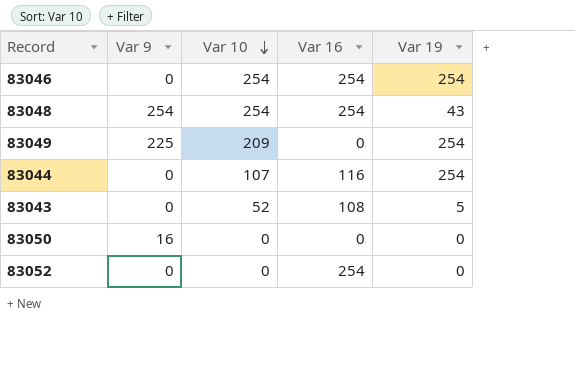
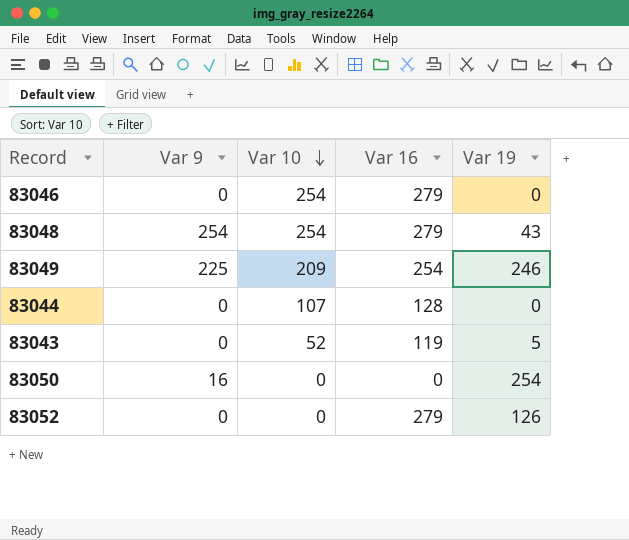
83046 | Var 16: 254 -> 279
83046 | Var 19: 254 -> 0
83048 | Var 16: 254 -> 279
83049 | Var 16: 0 -> 254
83049 | Var 19: 254 -> 246
83044 | Var 16: 116 -> 128
83044 | Var 19: 254 -> 0
83043 | Var 16: 108 -> 119
83050 | Var 19: 0 -> 254
83052 | Var 16: 254 -> 279
83052 | Var 19: 0 -> 126

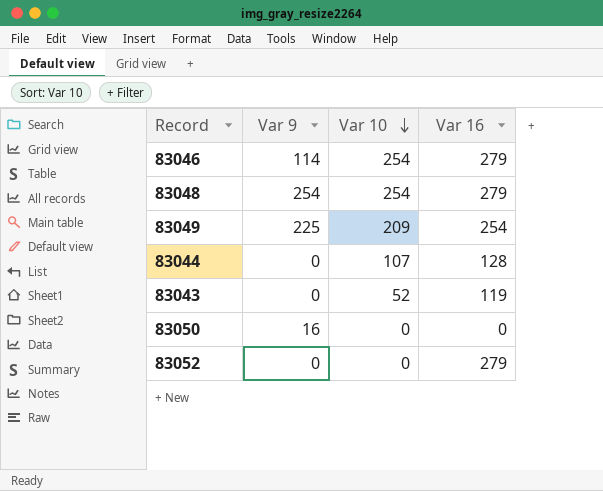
column Var 19 | position: 5 -> none
83046 | Var 9: 0 -> 114

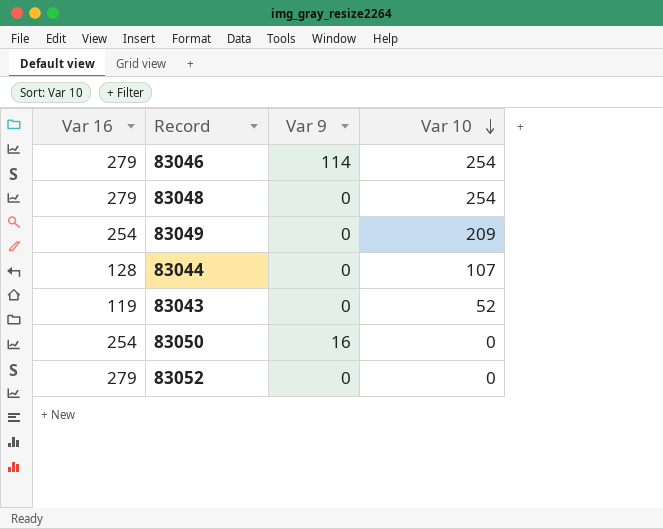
column Var 16 | position: 4 -> 1
83048 | Var 9: 254 -> 0
83049 | Var 9: 225 -> 0
83050 | Var 16: 0 -> 254

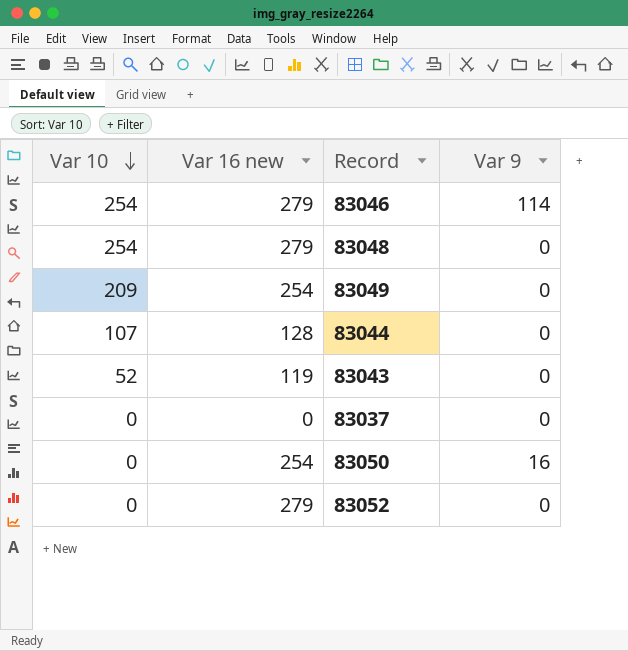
column Var 10 | position: 4 -> 1
column name: Var 16 -> Var 16 new
row 83037: none -> 0 | 0 | 0

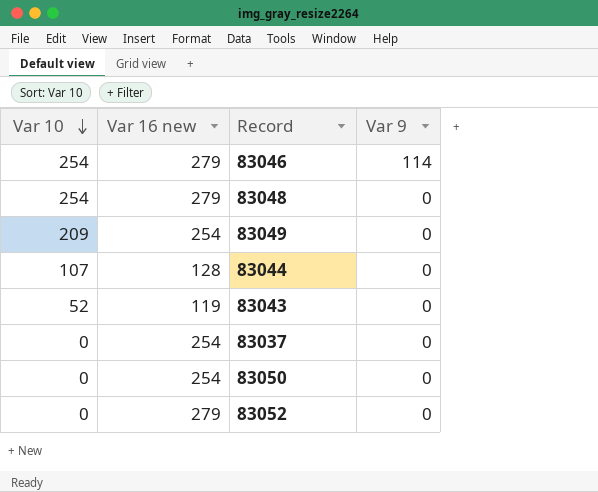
83037 | Var 16 new: 0 -> 254
83050 | Var 9: 16 -> 0

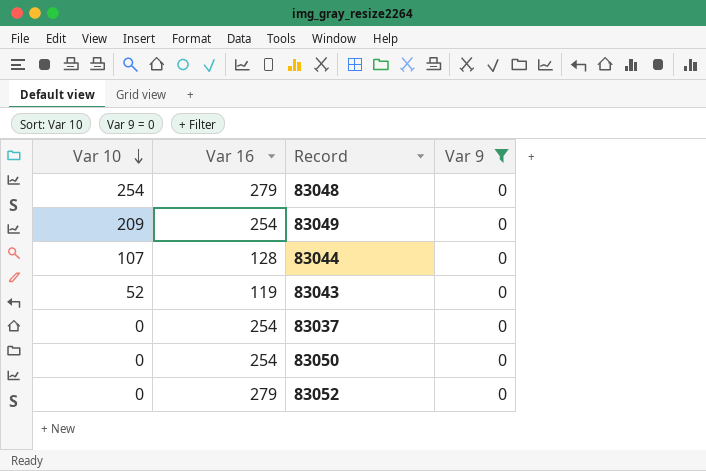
filter: none -> Var 9 = 0
column name: Var 16 new -> Var 16

